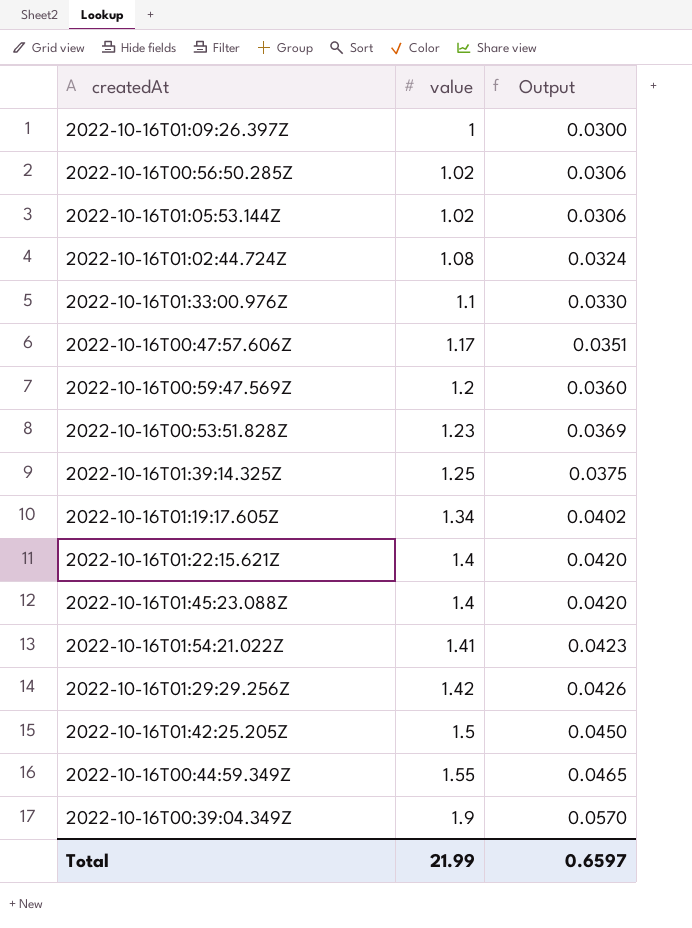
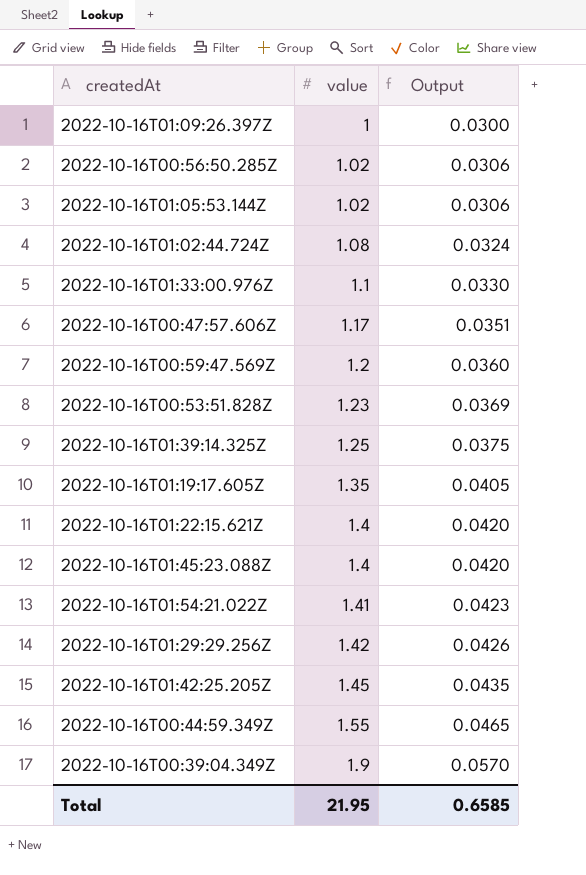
2022-10-16T01:19:17.605Z | value: 1.34 -> 1.35
2022-10-16T01:19:17.605Z | Output: 0.0402 -> 0.0405
2022-10-16T01:42:25.205Z | value: 1.5 -> 1.45
2022-10-16T01:42:25.205Z | Output: 0.0450 -> 0.0435
Total | value: 21.99 -> 21.95
Total | Output: 0.6597 -> 0.6585

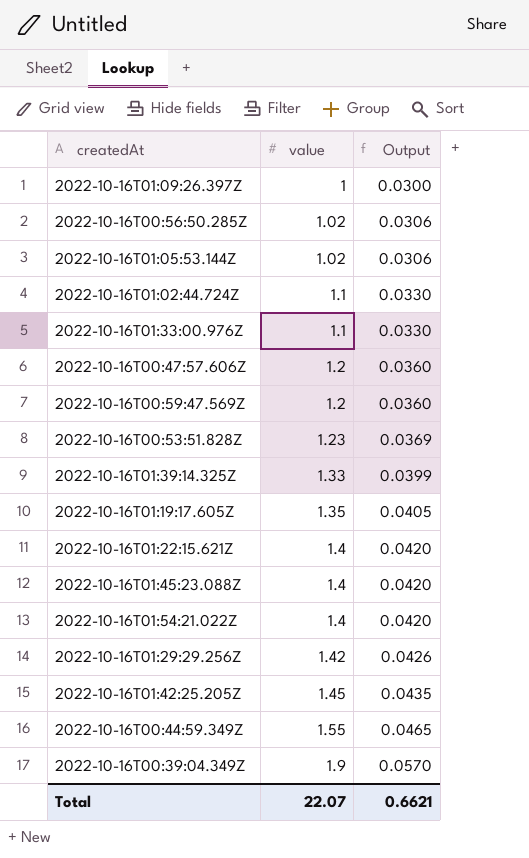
2022-10-16T01:02:44.724Z | value: 1.08 -> 1.1
2022-10-16T01:02:44.724Z | Output: 0.0324 -> 0.0330
2022-10-16T00:47:57.606Z | value: 1.17 -> 1.2
2022-10-16T00:47:57.606Z | Output: 0.0351 -> 0.0360
2022-10-16T01:39:14.325Z | value: 1.25 -> 1.33
2022-10-16T01:39:14.325Z | Output: 0.0375 -> 0.0399
2022-10-16T01:54:21.022Z | value: 1.41 -> 1.4
2022-10-16T01:54:21.022Z | Output: 0.0423 -> 0.0420
Total | value: 21.95 -> 22.07
Total | Output: 0.6585 -> 0.6621

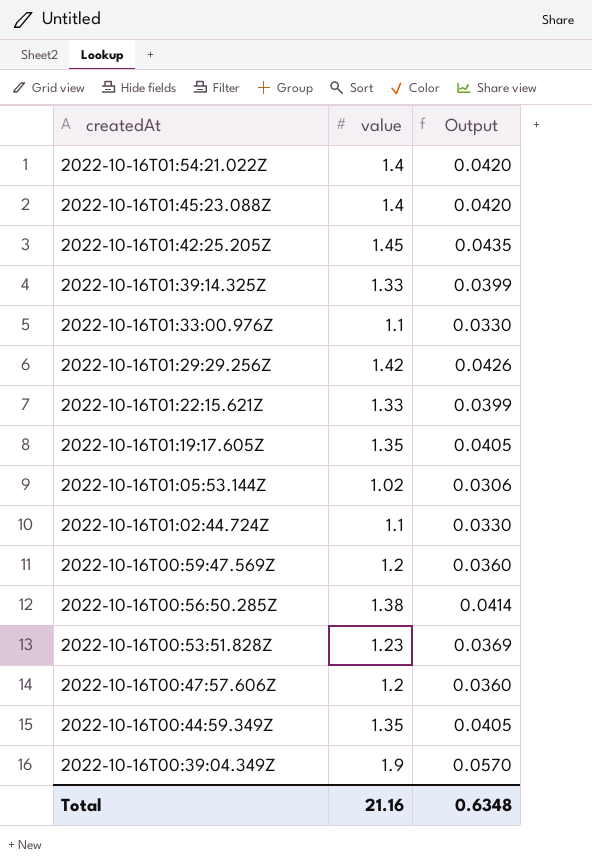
row order: value ascending -> createdAt descending
row 2022-10-16T01:09:26.397Z: 1 | 0.0300 -> none
2022-10-16T01:22:15.621Z | value: 1.4 -> 1.33
2022-10-16T01:22:15.621Z | Output: 0.0420 -> 0.0399
2022-10-16T00:56:50.285Z | value: 1.02 -> 1.38
2022-10-16T00:56:50.285Z | Output: 0.0306 -> 0.0414
2022-10-16T00:44:59.349Z | value: 1.55 -> 1.35
2022-10-16T00:44:59.349Z | Output: 0.0465 -> 0.0405
Total | value: 22.07 -> 21.16
Total | Output: 0.6621 -> 0.6348

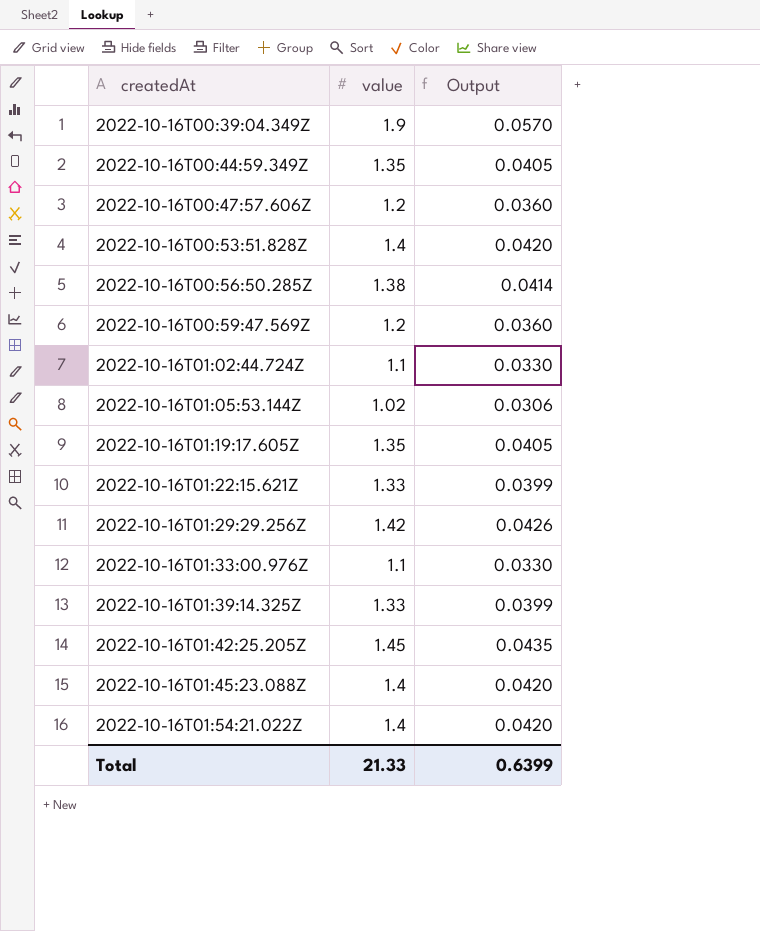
row order: createdAt descending -> createdAt ascending
2022-10-16T00:53:51.828Z | value: 1.23 -> 1.4
2022-10-16T00:53:51.828Z | Output: 0.0369 -> 0.0420
Total | value: 21.16 -> 21.33
Total | Output: 0.6348 -> 0.6399

